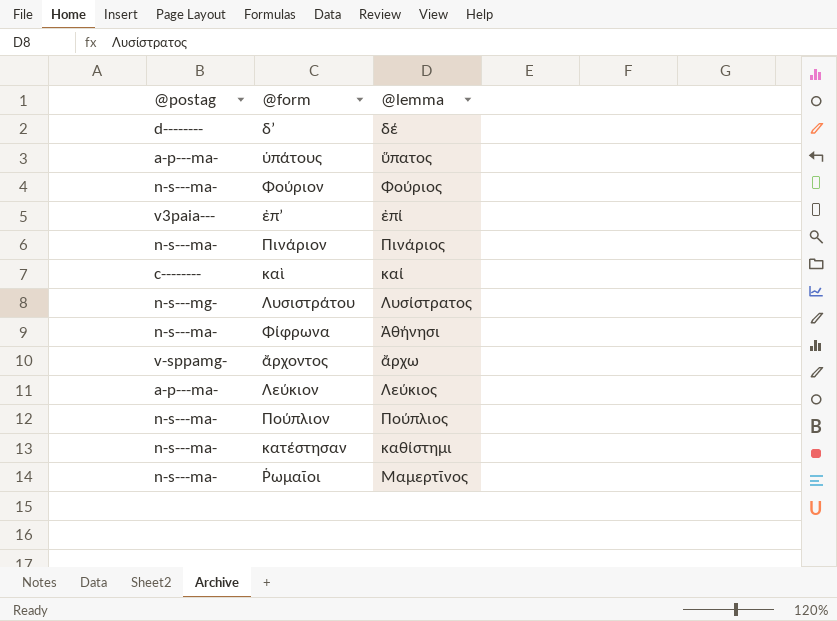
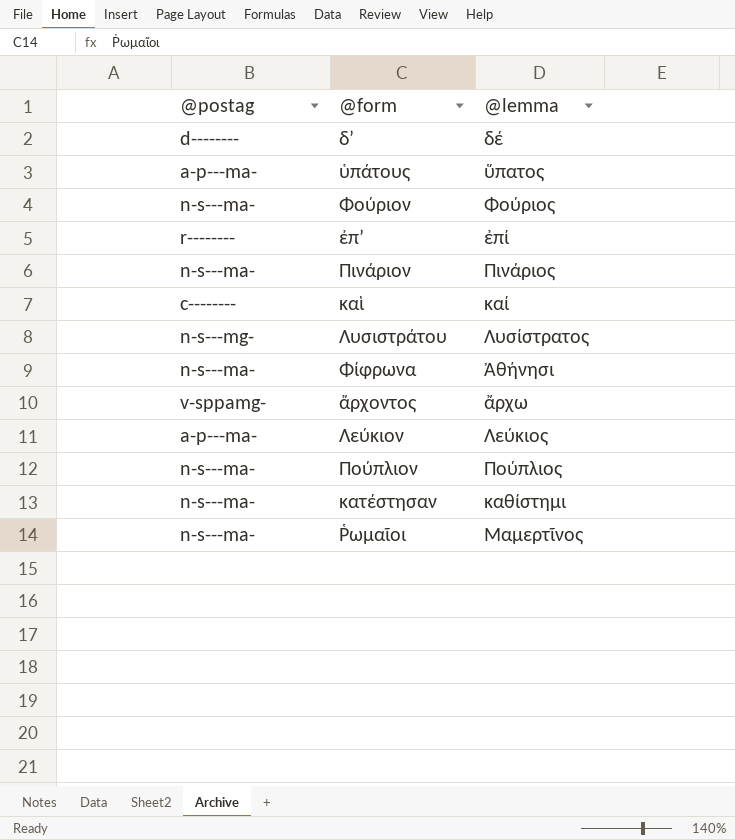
ἐπʼ | @postag: v3paia--- -> r--------

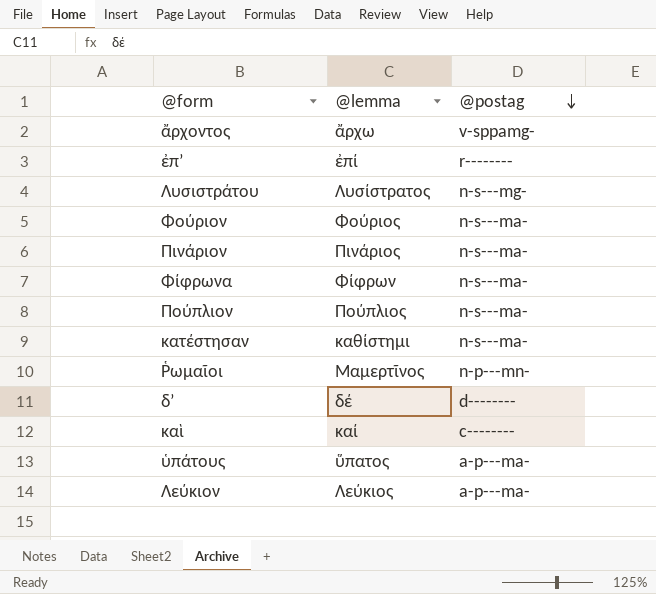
row order: none -> @postag descending
column @postag | position: 1 -> 3
Φίφρωνα | @lemma: Ἀθήνησι -> Φίφρων
Ῥωμαῖοι | @postag: n-s---ma- -> n-p---mn-

